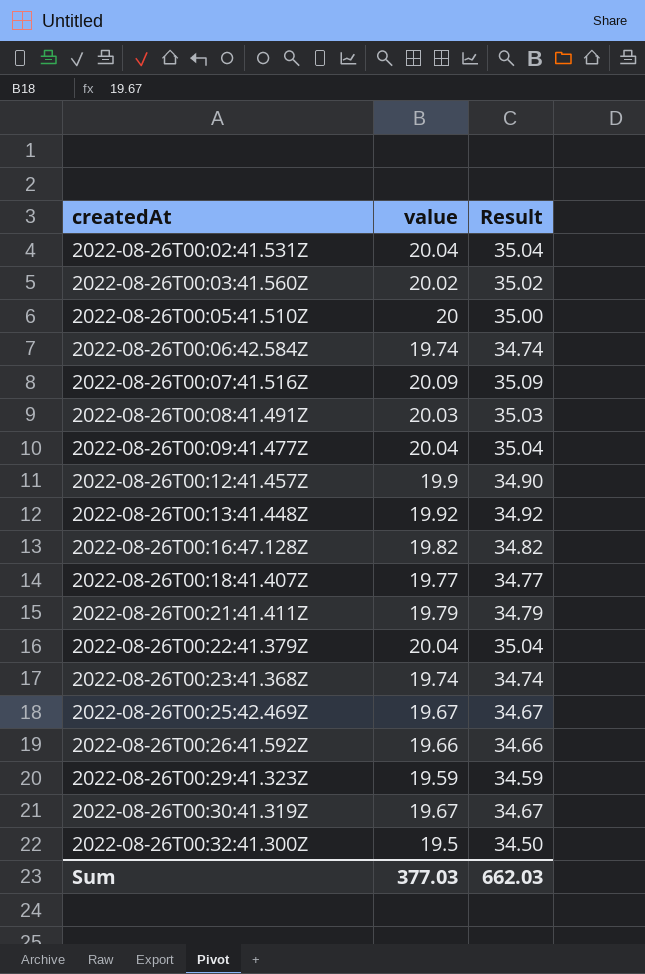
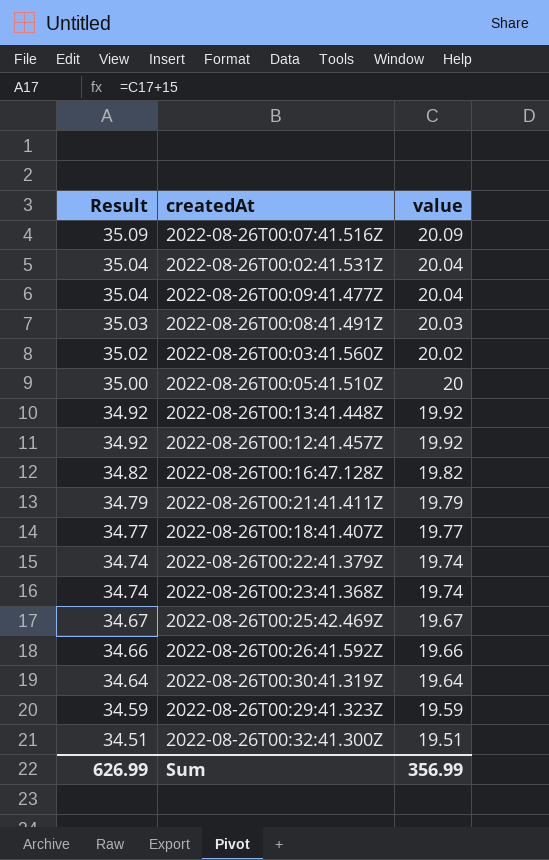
row order: createdAt ascending -> Result descending
column Result | position: 3 -> 1
row 2022-08-26T00:06:42.584Z: 19.74 | 34.74 -> none
2022-08-26T00:12:41.457Z | Result: 34.90 -> 34.92
2022-08-26T00:12:41.457Z | value: 19.9 -> 19.92
2022-08-26T00:22:41.379Z | Result: 35.04 -> 34.74
2022-08-26T00:22:41.379Z | value: 20.04 -> 19.74
2022-08-26T00:30:41.319Z | Result: 34.67 -> 34.64
2022-08-26T00:30:41.319Z | value: 19.67 -> 19.64
2022-08-26T00:32:41.300Z | Result: 34.50 -> 34.51
2022-08-26T00:32:41.300Z | value: 19.5 -> 19.51
Sum | Result: 662.03 -> 626.99
Sum | value: 377.03 -> 356.99

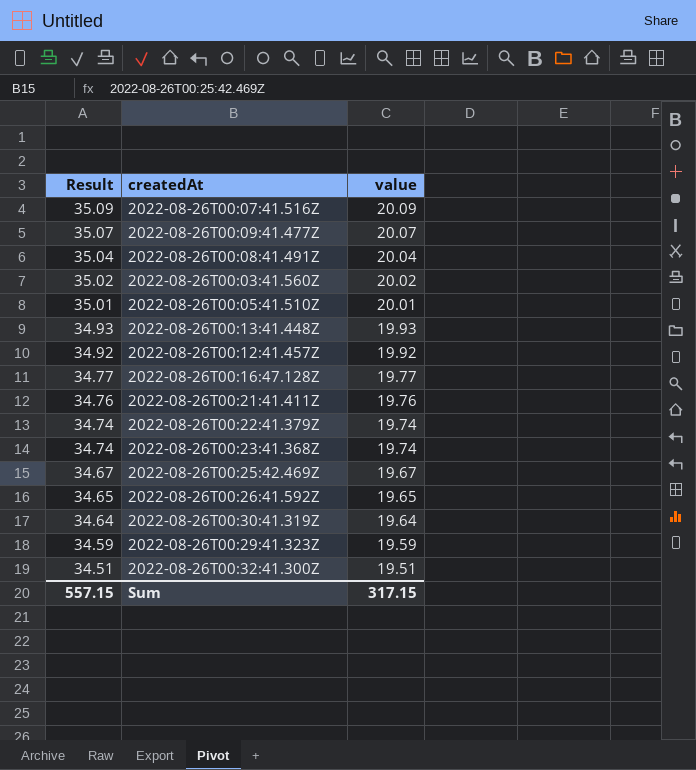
row 2022-08-26T00:02:41.531Z: 35.04 | 20.04 -> none
row 2022-08-26T00:18:41.407Z: 34.77 | 19.77 -> none
2022-08-26T00:09:41.477Z | Result: 35.04 -> 35.07
2022-08-26T00:09:41.477Z | value: 20.04 -> 20.07
2022-08-26T00:08:41.491Z | Result: 35.03 -> 35.04
2022-08-26T00:08:41.491Z | value: 20.03 -> 20.04
2022-08-26T00:05:41.510Z | Result: 35.00 -> 35.01
2022-08-26T00:05:41.510Z | value: 20 -> 20.01
2022-08-26T00:13:41.448Z | Result: 34.92 -> 34.93
2022-08-26T00:13:41.448Z | value: 19.92 -> 19.93
2022-08-26T00:16:47.128Z | Result: 34.82 -> 34.77
2022-08-26T00:16:47.128Z | value: 19.82 -> 19.77
2022-08-26T00:21:41.411Z | Result: 34.79 -> 34.76
2022-08-26T00:21:41.411Z | value: 19.79 -> 19.76
2022-08-26T00:26:41.592Z | Result: 34.66 -> 34.65
2022-08-26T00:26:41.592Z | value: 19.66 -> 19.65
Sum | Result: 626.99 -> 557.15
Sum | value: 356.99 -> 317.15

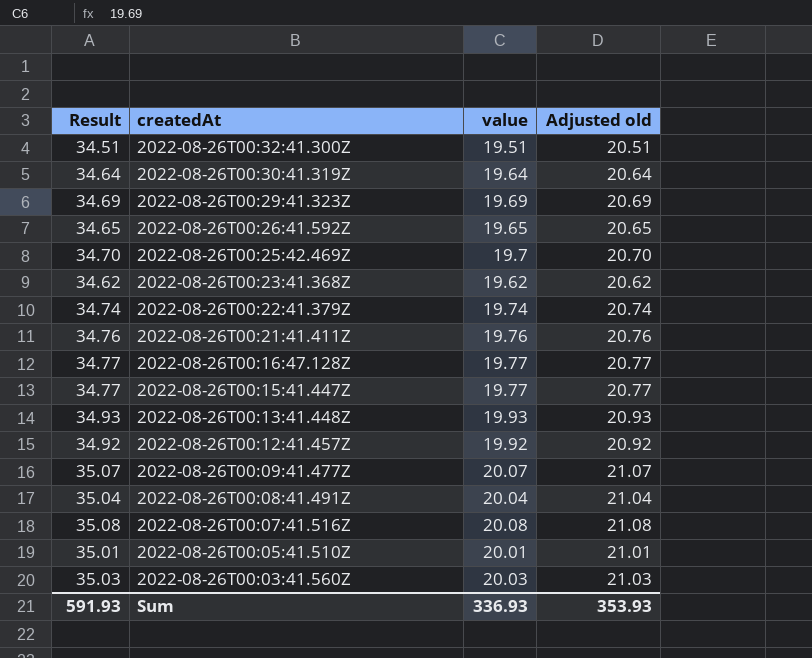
row order: Result descending -> createdAt descending
column Adjusted old | formula: none -> [value] + 1
2022-08-26T00:29:41.323Z | Result: 34.59 -> 34.69
2022-08-26T00:29:41.323Z | value: 19.59 -> 19.69
2022-08-26T00:25:42.469Z | Result: 34.67 -> 34.70
2022-08-26T00:25:42.469Z | value: 19.67 -> 19.7
2022-08-26T00:23:41.368Z | Result: 34.74 -> 34.62
2022-08-26T00:23:41.368Z | value: 19.74 -> 19.62
row 2022-08-26T00:15:41.447Z: none -> 34.77 | 19.77 | 20.77
2022-08-26T00:07:41.516Z | Result: 35.09 -> 35.08
2022-08-26T00:07:41.516Z | value: 20.09 -> 20.08
2022-08-26T00:03:41.560Z | Result: 35.02 -> 35.03
2022-08-26T00:03:41.560Z | value: 20.02 -> 20.03
Sum | Result: 557.15 -> 591.93
Sum | value: 317.15 -> 336.93

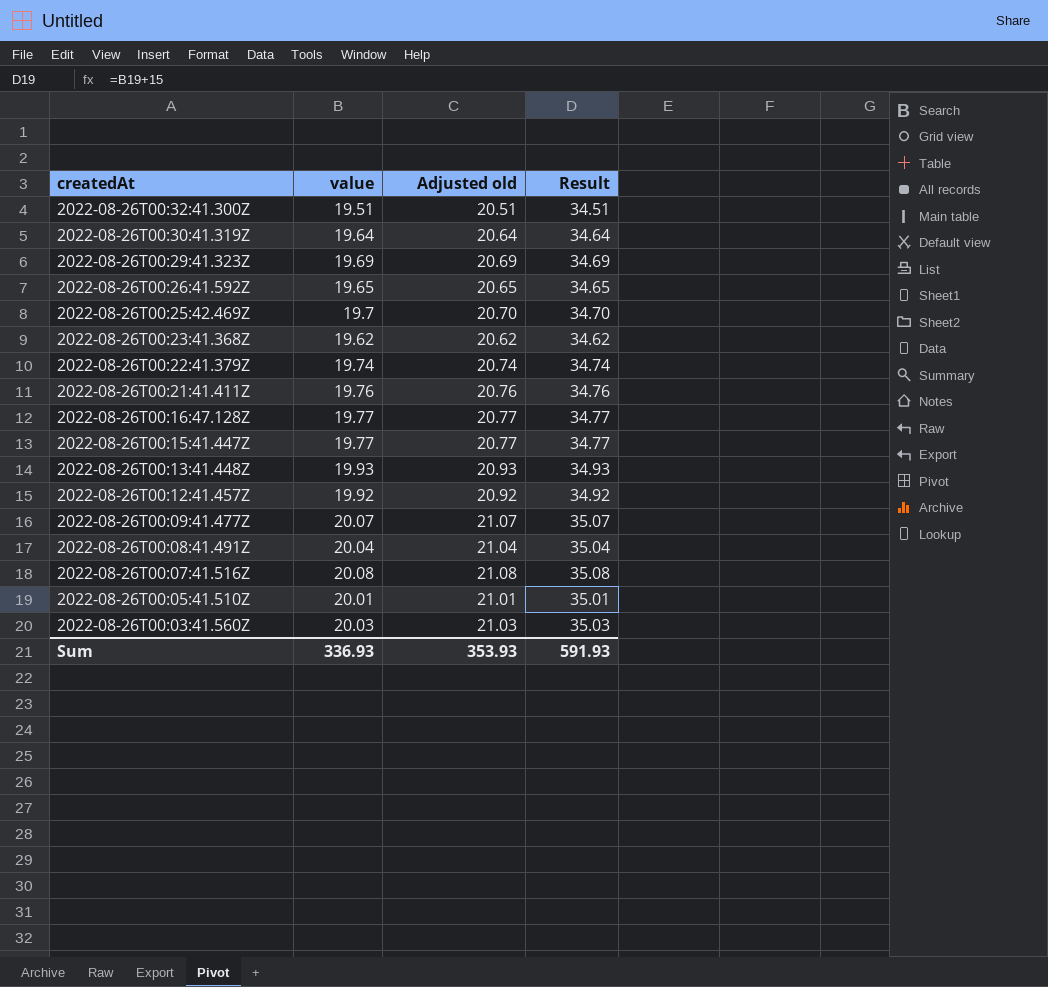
column Result | position: 1 -> 4

